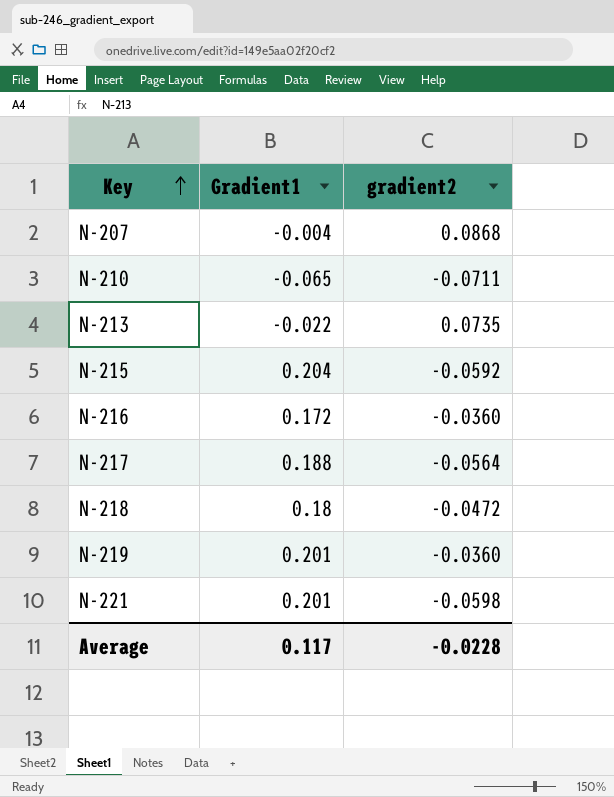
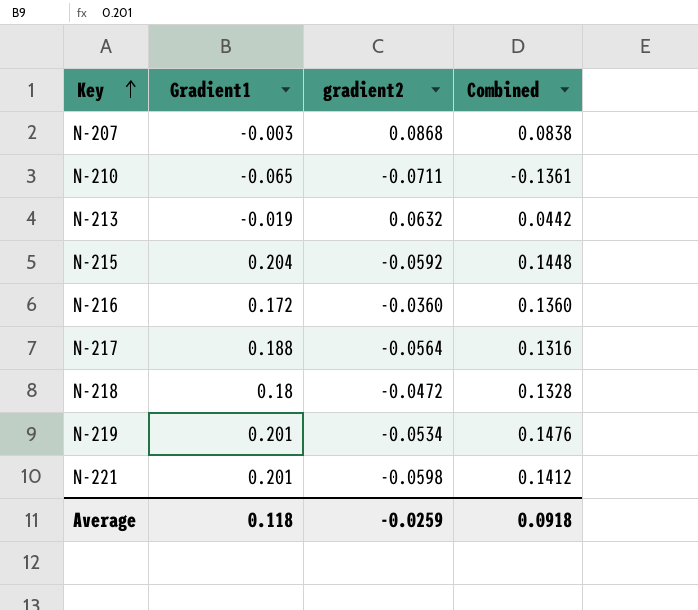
column Combined | formula: none -> [Gradient1] + [gradient2]
N-207 | Gradient1: -0.004 -> -0.003
N-213 | Gradient1: -0.022 -> -0.019
N-213 | gradient2: 0.0735 -> 0.0632
N-219 | gradient2: -0.0360 -> -0.0534
Average | Gradient1: 0.117 -> 0.118
Average | gradient2: -0.0228 -> -0.0259

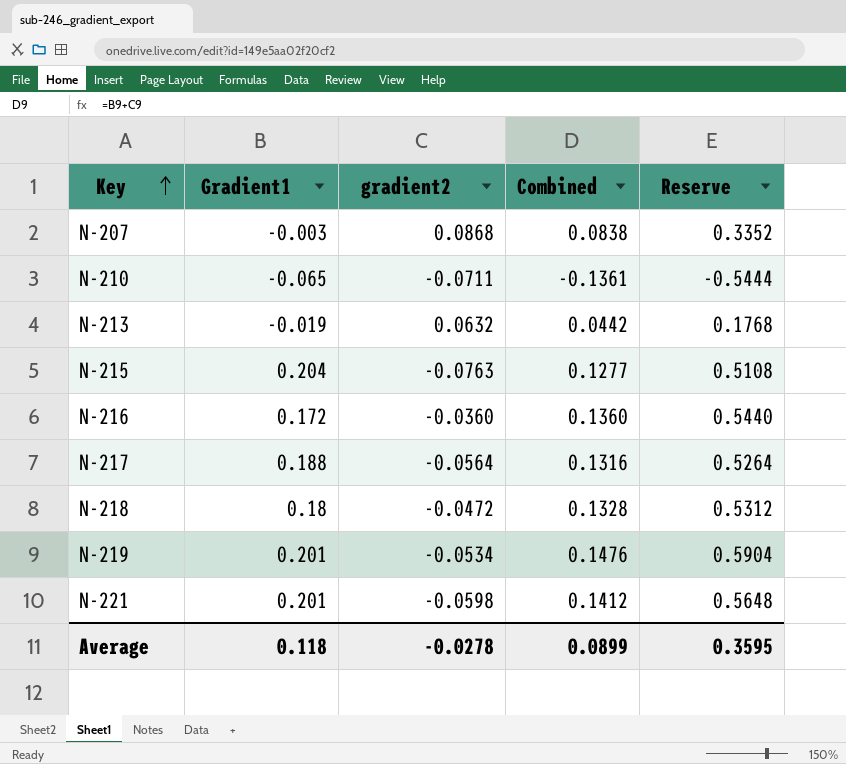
column Reserve | formula: none -> [Combined] * 4
N-215 | gradient2: -0.0592 -> -0.0763
N-215 | Combined: 0.1448 -> 0.1277
Average | gradient2: -0.0259 -> -0.0278
Average | Combined: 0.0918 -> 0.0899

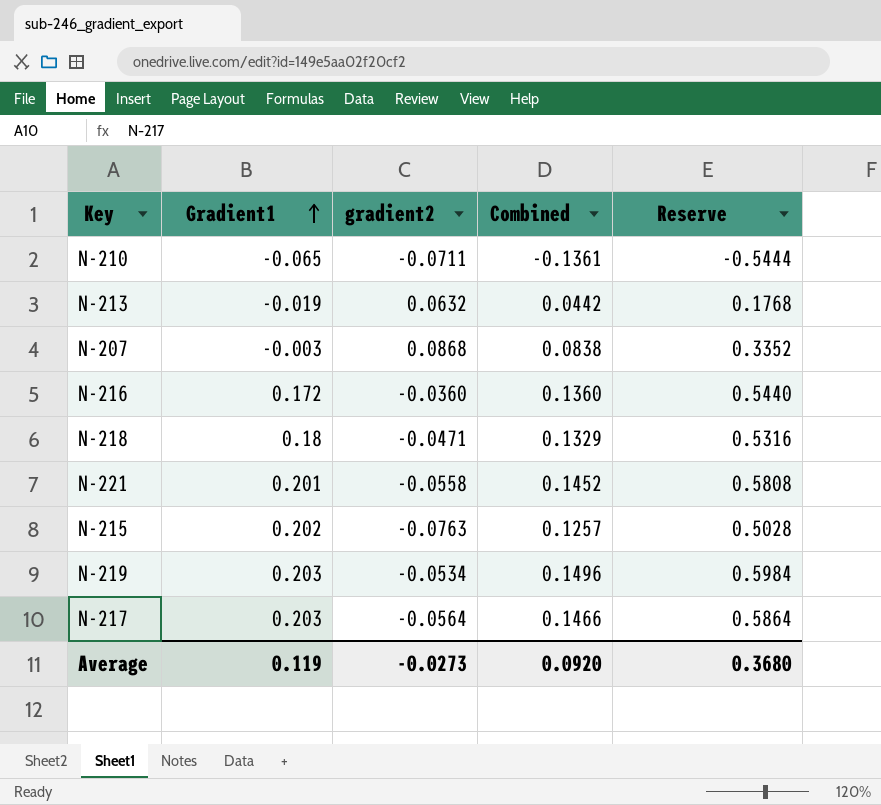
row order: Key ascending -> Gradient1 ascending
N-218 | gradient2: -0.0472 -> -0.0471
N-218 | Combined: 0.1328 -> 0.1329
N-218 | Reserve: 0.5312 -> 0.5316
N-221 | gradient2: -0.0598 -> -0.0558
N-221 | Combined: 0.1412 -> 0.1452
N-221 | Reserve: 0.5648 -> 0.5808
N-215 | Gradient1: 0.204 -> 0.202
N-215 | Combined: 0.1277 -> 0.1257
N-215 | Reserve: 0.5108 -> 0.5028
N-219 | Gradient1: 0.201 -> 0.203
N-219 | Combined: 0.1476 -> 0.1496
N-219 | Reserve: 0.5904 -> 0.5984
N-217 | Gradient1: 0.188 -> 0.203
N-217 | Combined: 0.1316 -> 0.1466
N-217 | Reserve: 0.5264 -> 0.5864
Average | Gradient1: 0.118 -> 0.119
Average | gradient2: -0.0278 -> -0.0273
Average | Combined: 0.0899 -> 0.0920
Average | Reserve: 0.3595 -> 0.3680

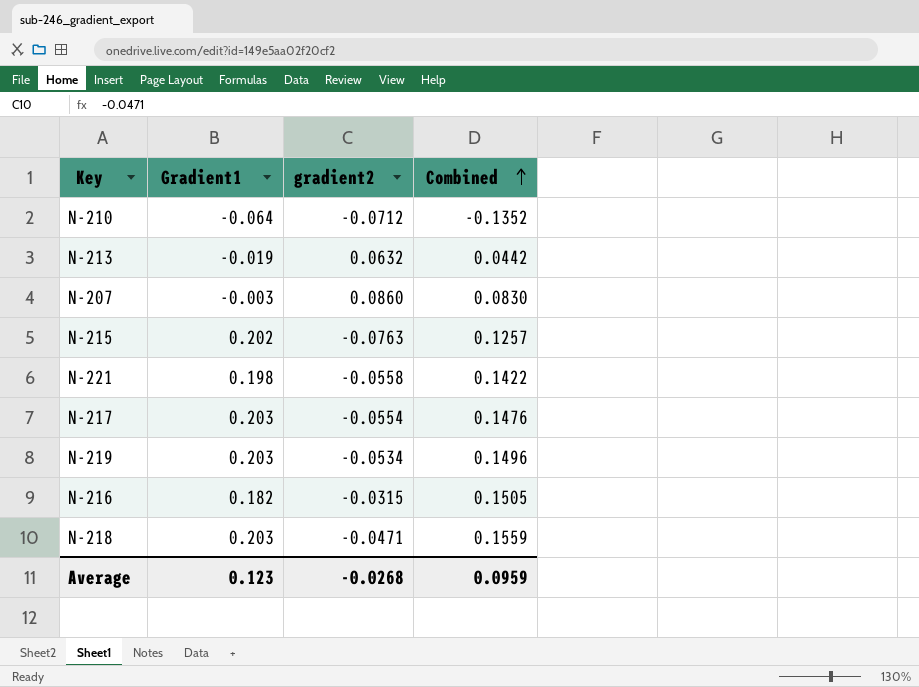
row order: Gradient1 ascending -> Combined ascending
column Reserve | formula: [Combined] * 4 -> none
N-210 | Gradient1: -0.065 -> -0.064
N-210 | gradient2: -0.0711 -> -0.0712
N-210 | Combined: -0.1361 -> -0.1352
N-207 | gradient2: 0.0868 -> 0.0860
N-207 | Combined: 0.0838 -> 0.0830
N-221 | Gradient1: 0.201 -> 0.198
N-221 | Combined: 0.1452 -> 0.1422
N-217 | gradient2: -0.0564 -> -0.0554
N-217 | Combined: 0.1466 -> 0.1476
N-216 | Gradient1: 0.172 -> 0.182
N-216 | gradient2: -0.0360 -> -0.0315
N-216 | Combined: 0.1360 -> 0.1505
N-218 | Gradient1: 0.18 -> 0.203
N-218 | Combined: 0.1329 -> 0.1559
Average | Gradient1: 0.119 -> 0.123
Average | gradient2: -0.0273 -> -0.0268
Average | Combined: 0.0920 -> 0.0959

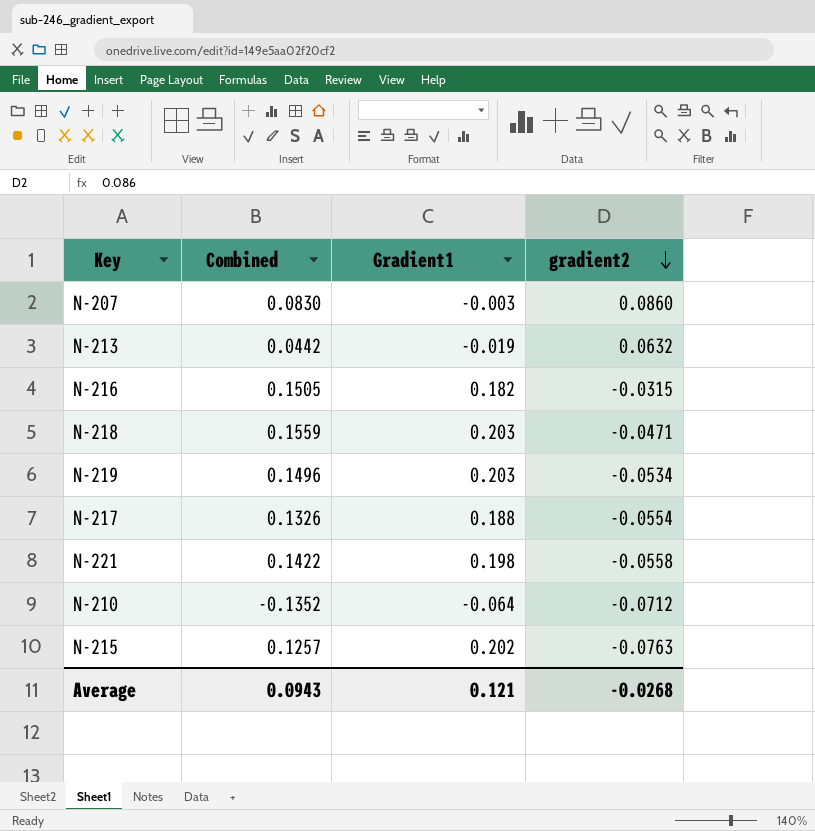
row order: Combined ascending -> gradient2 descending
column Combined | position: 4 -> 2
N-217 | Combined: 0.1476 -> 0.1326
N-217 | Gradient1: 0.203 -> 0.188
Average | Combined: 0.0959 -> 0.0943
Average | Gradient1: 0.123 -> 0.121

